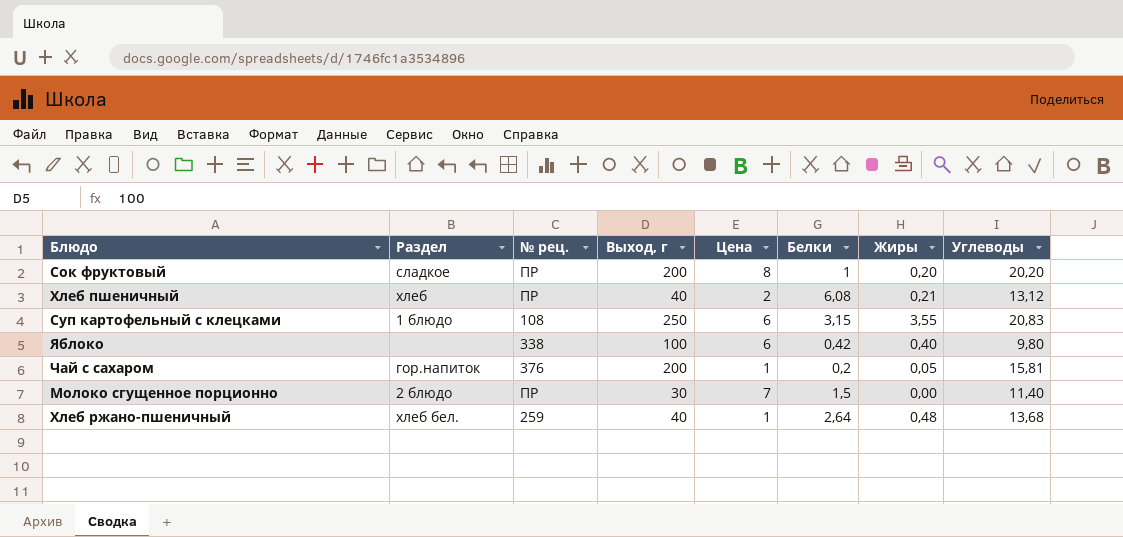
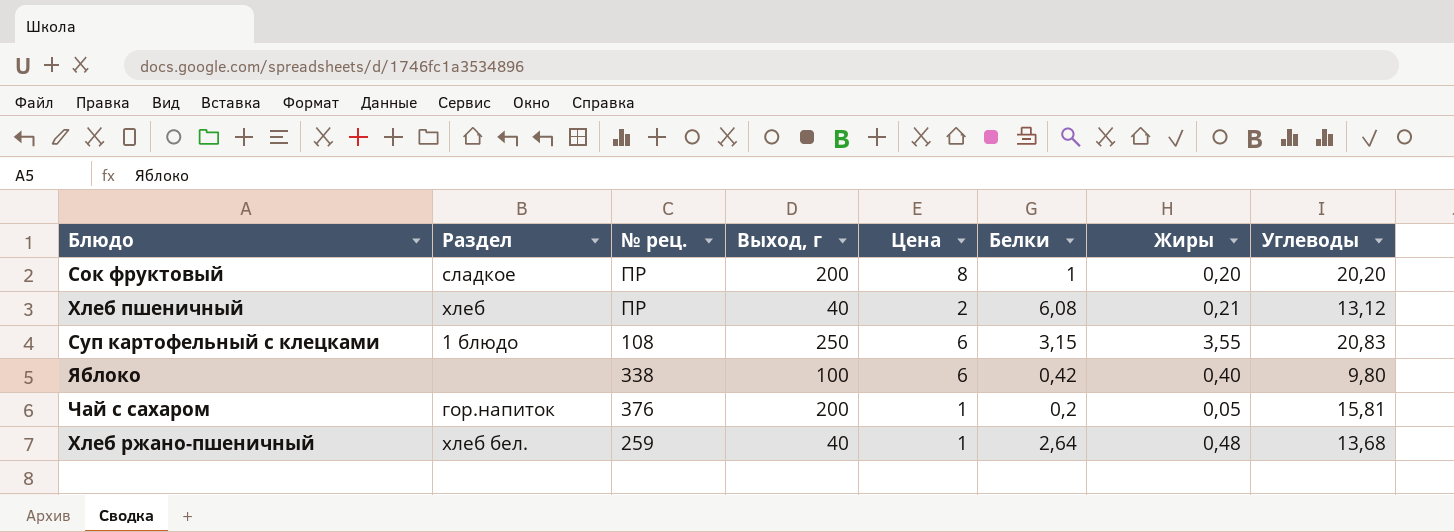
row Молоко сгущенное порционно: 2 блюдо | ПР | 30 | 7 | 1,5 | 0,00 | 11,40 -> none

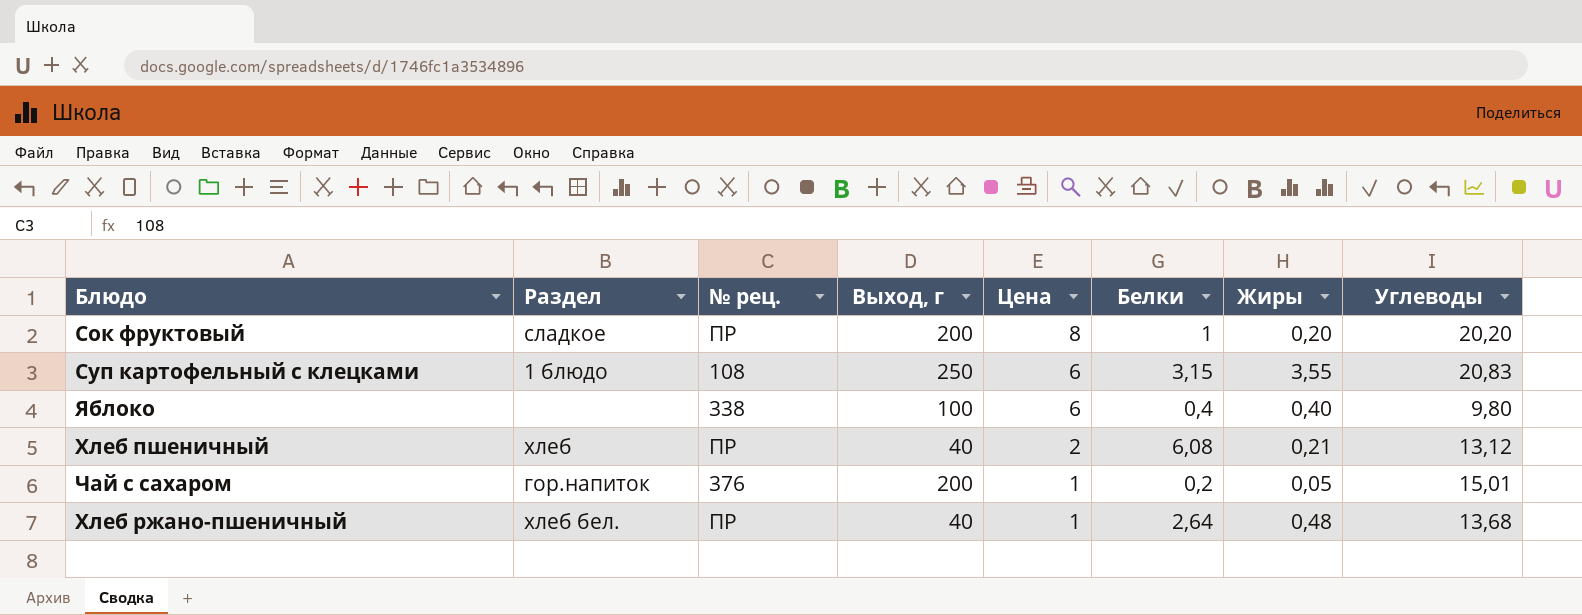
row order: none -> Цена descending
Яблоко | Белки: 0,42 -> 0,4
Чай с сахаром | Углеводы: 15,81 -> 15,01
Хлеб ржано-пшеничный | № рец.: 259 -> ПР

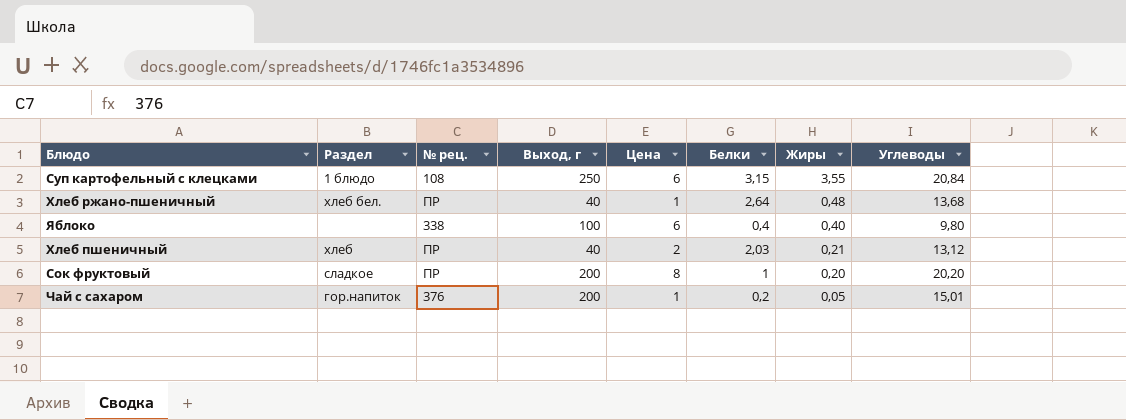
row order: Цена descending -> Жиры descending
Суп картофельный с клецками | Углеводы: 20,83 -> 20,84
Хлеб пшеничный | Белки: 6,08 -> 2,03

